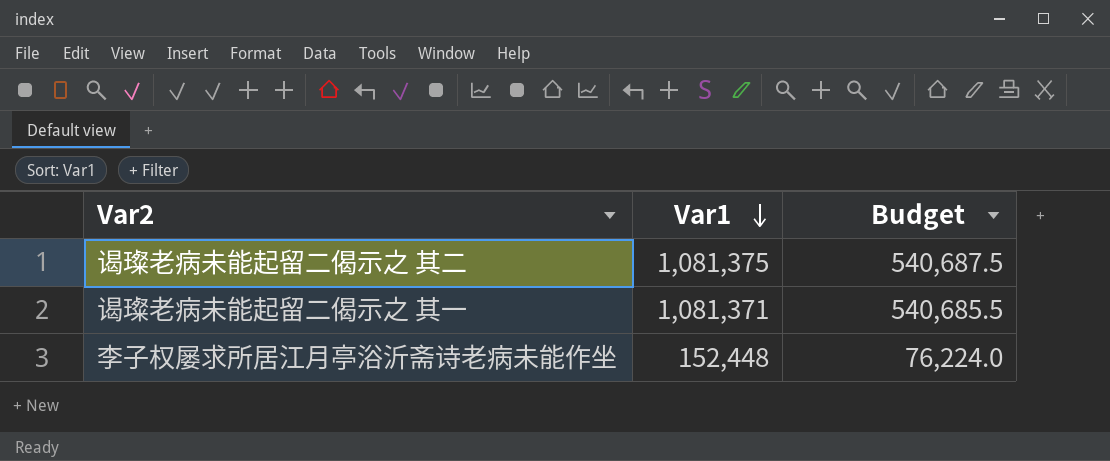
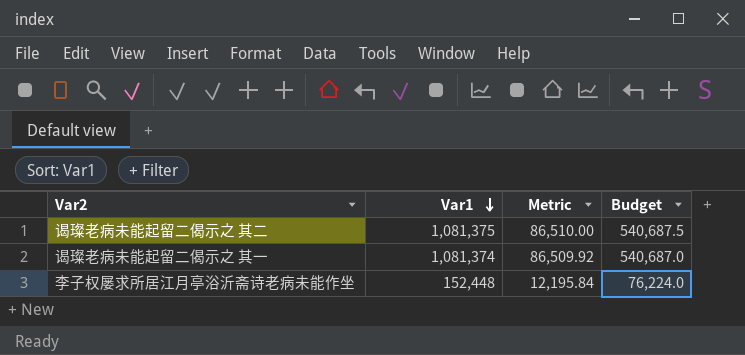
column Metric | formula: none -> [Var1] * 0.08
谒璨老病未能起留二偈示之 其一 | Var1: 1,081,371 -> 1,081,374
谒璨老病未能起留二偈示之 其一 | Budget: 540,685.5 -> 540,687.0

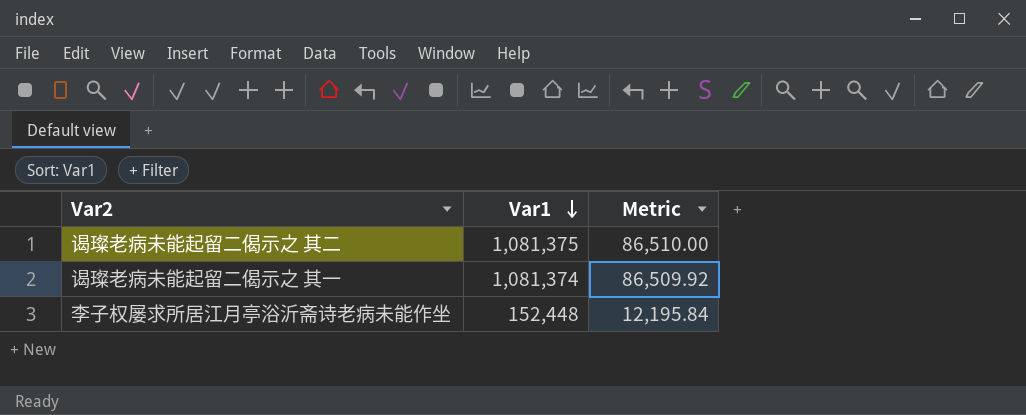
column Budget | formula: [Var1] * 0.5 -> none

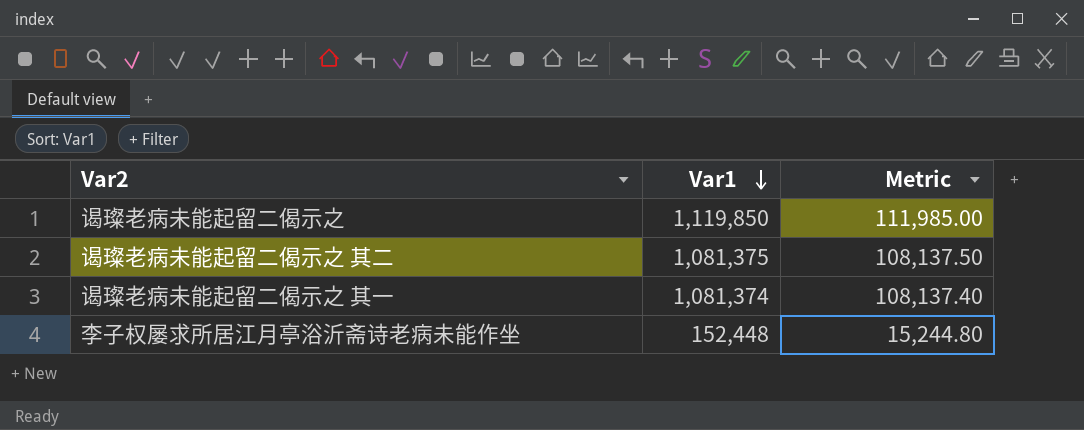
column Metric | formula: [Var1] * 0.08 -> [Var1] * 0.1
row 谒璨老病未能起留二偈示之: none -> 1,119,850 | 111,985.00

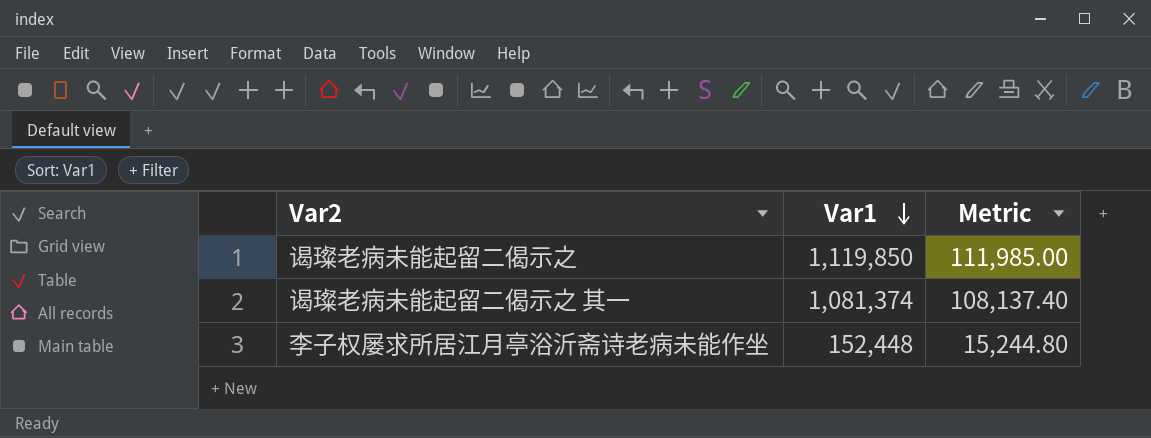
row 谒璨老病未能起留二偈示之 其二: 1,081,375 | 108,137.50 -> none

